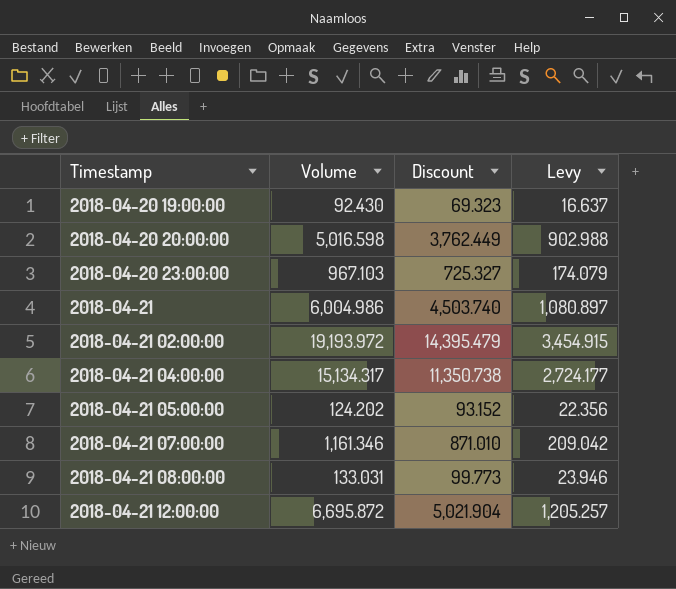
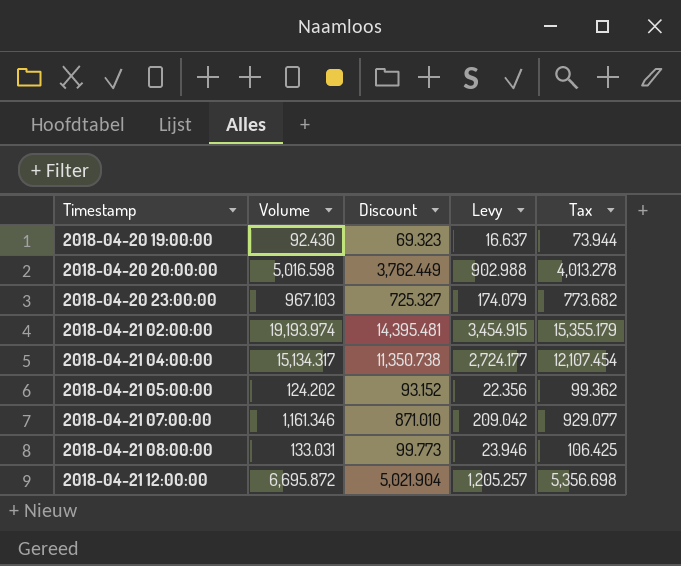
column Tax | formula: none -> [Volume] * 0.8
row 2018-04-21: 6,004.986 | 4,503.740 | 1,080.897 -> none
2018-04-21 02:00:00 | Volume: 19,193.972 -> 19,193.974
2018-04-21 02:00:00 | Discount: 14,395.479 -> 14,395.481

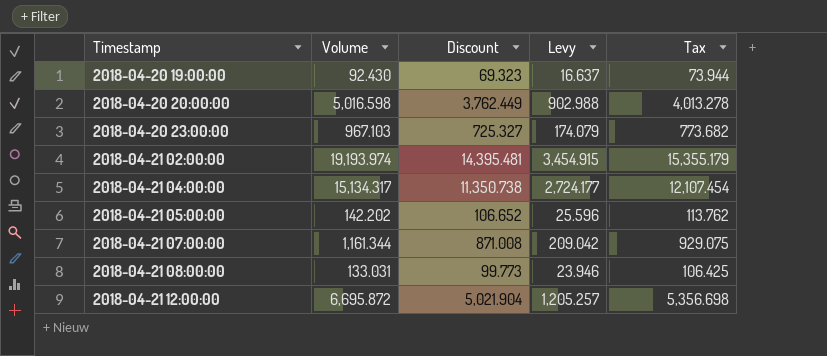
2018-04-21 05:00:00 | Volume: 124.202 -> 142.202
2018-04-21 05:00:00 | Discount: 93.152 -> 106.652
2018-04-21 05:00:00 | Levy: 22.356 -> 25.596
2018-04-21 05:00:00 | Tax: 99.362 -> 113.762
2018-04-21 07:00:00 | Volume: 1,161.346 -> 1,161.344
2018-04-21 07:00:00 | Discount: 871.010 -> 871.008
2018-04-21 07:00:00 | Tax: 929.077 -> 929.075

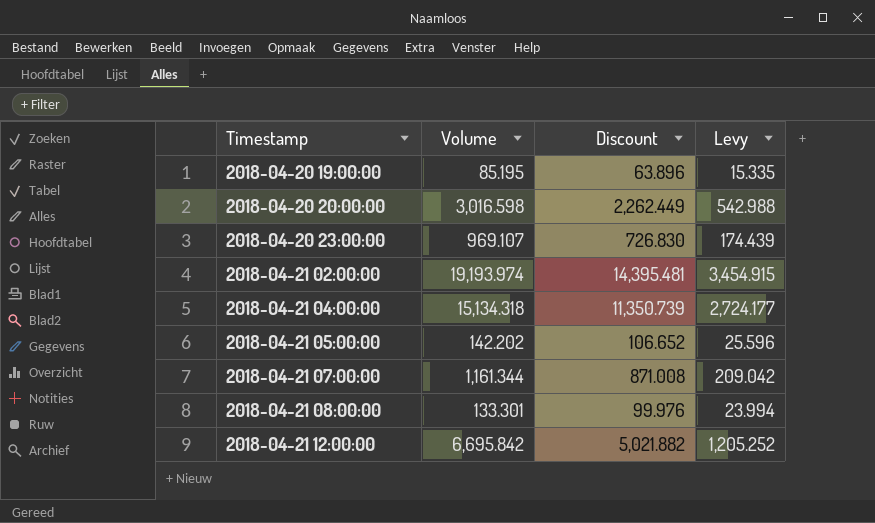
column Tax | formula: [Volume] * 0.8 -> none
2018-04-20 19:00:00 | Volume: 92.430 -> 85.195
2018-04-20 19:00:00 | Discount: 69.323 -> 63.896
2018-04-20 19:00:00 | Levy: 16.637 -> 15.335
2018-04-20 20:00:00 | Volume: 5,016.598 -> 3,016.598
2018-04-20 20:00:00 | Discount: 3,762.449 -> 2,262.449
2018-04-20 20:00:00 | Levy: 902.988 -> 542.988
2018-04-20 23:00:00 | Volume: 967.103 -> 969.107
2018-04-20 23:00:00 | Discount: 725.327 -> 726.830
2018-04-20 23:00:00 | Levy: 174.079 -> 174.439
2018-04-21 04:00:00 | Volume: 15,134.317 -> 15,134.318
2018-04-21 04:00:00 | Discount: 11,350.738 -> 11,350.739
2018-04-21 08:00:00 | Volume: 133.031 -> 133.301
2018-04-21 08:00:00 | Discount: 99.773 -> 99.976
2018-04-21 08:00:00 | Levy: 23.946 -> 23.994
2018-04-21 12:00:00 | Volume: 6,695.872 -> 6,695.842
2018-04-21 12:00:00 | Discount: 5,021.904 -> 5,021.882
2018-04-21 12:00:00 | Levy: 1,205.257 -> 1,205.252

